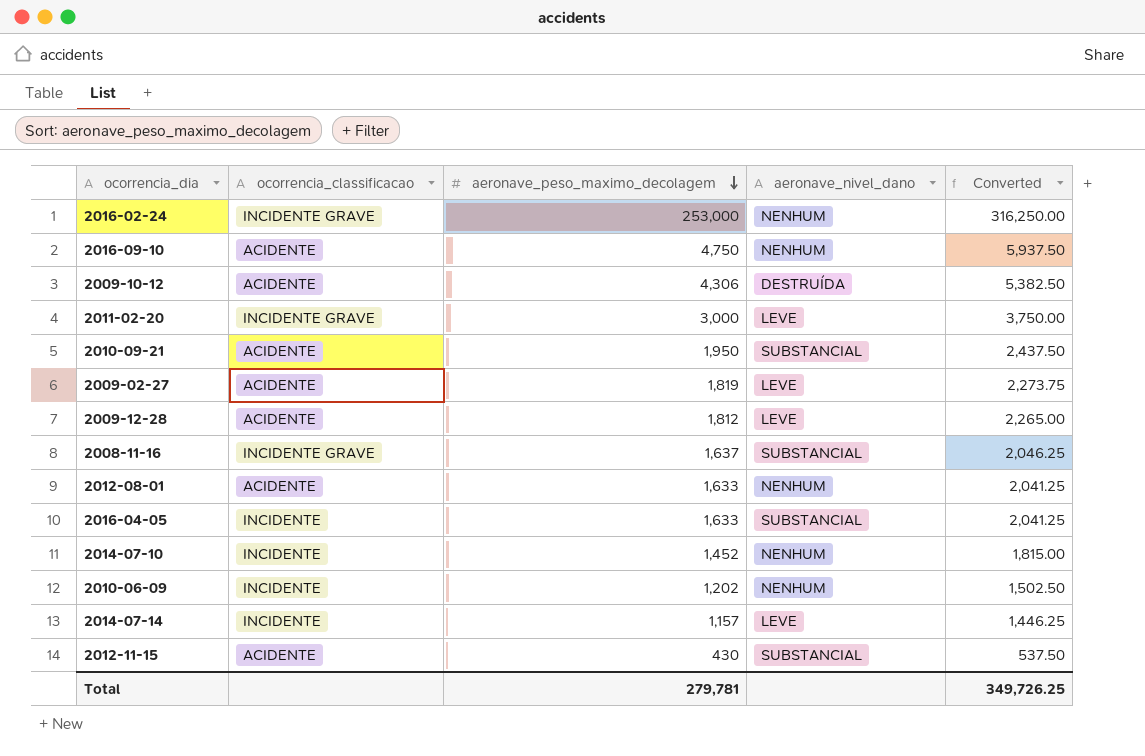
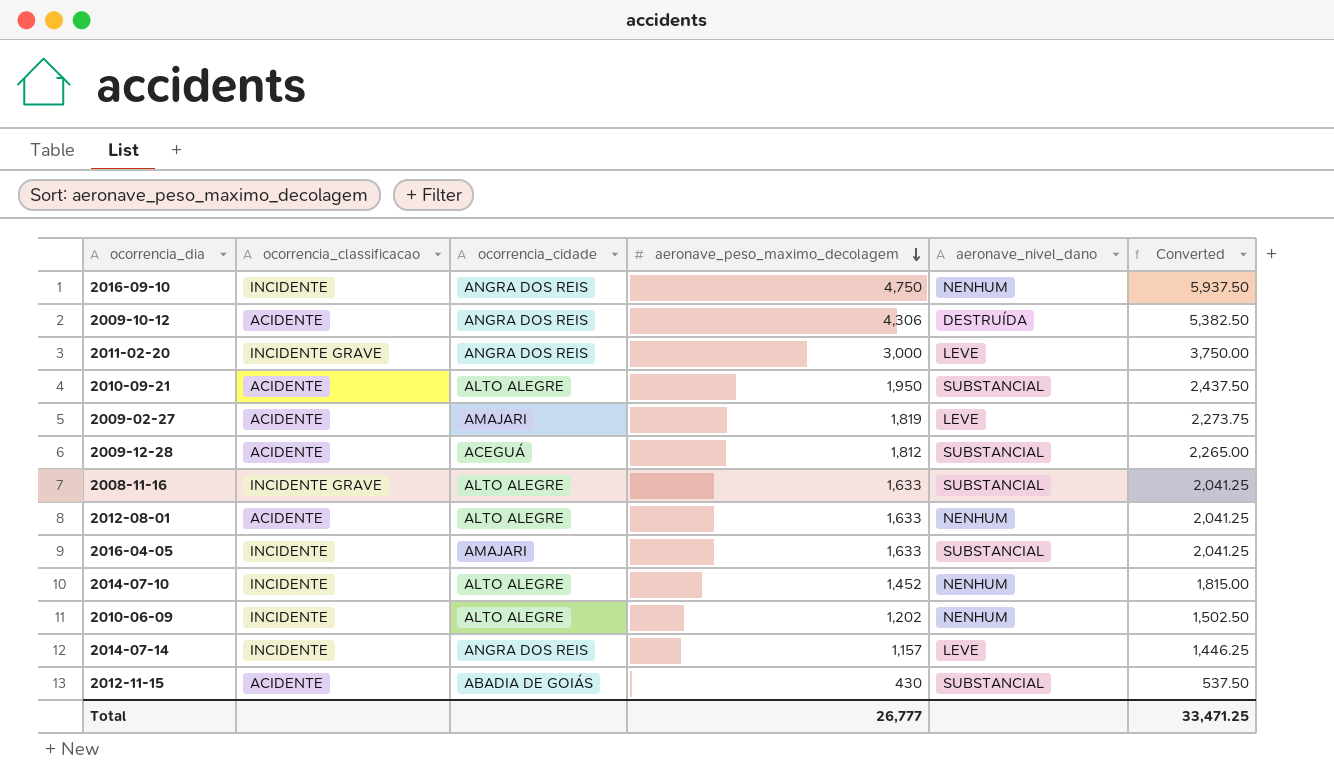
column ocorrencia_cidade | position: none -> 3
row 2016-02-24: INCIDENTE GRAVE | 253,000 | NENHUM | 316,250.00 -> none
2016-09-10 | ocorrencia_classificacao: ACIDENTE -> INCIDENTE
2009-12-28 | aeronave_nivel_dano: LEVE -> SUBSTANCIAL
2008-11-16 | aeronave_peso_maximo_decolagem: 1,637 -> 1,633
2008-11-16 | Converted: 2,046.25 -> 2,041.25
Total | aeronave_peso_maximo_decolagem: 279,781 -> 26,777
Total | Converted: 349,726.25 -> 33,471.25

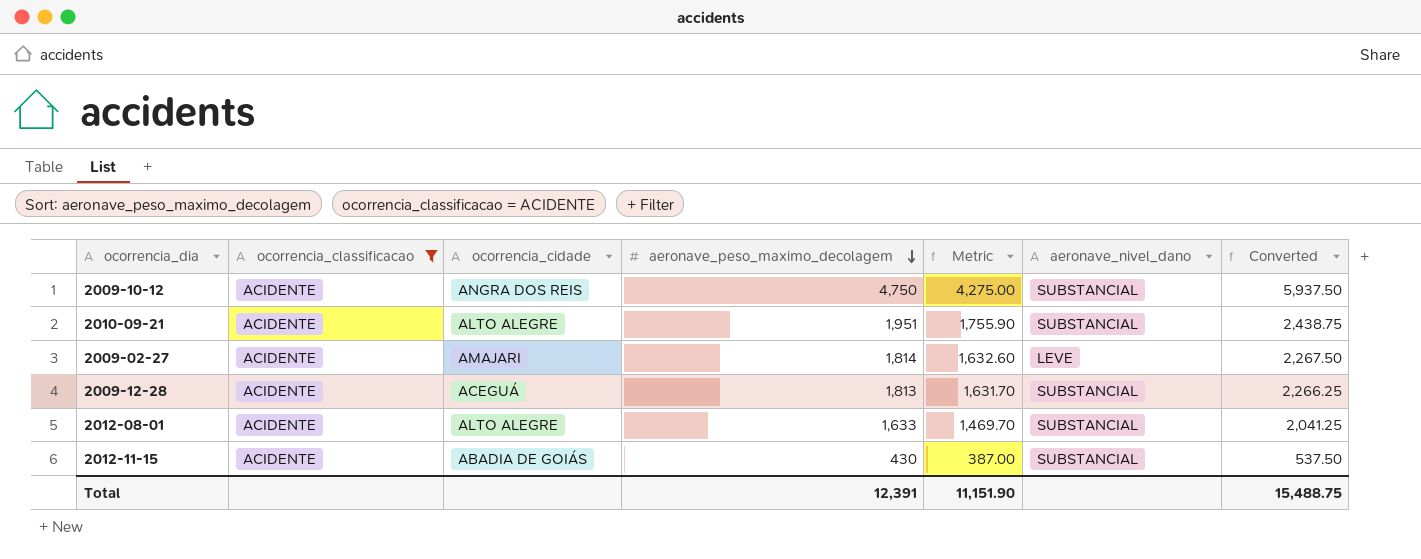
filter: none -> ocorrencia_classificacao = ACIDENTE
column Metric | formula: none -> [aeronave_peso_maximo_decolagem] * 0.9
2009-10-12 | aeronave_peso_maximo_decolagem: 4,306 -> 4,750
2009-10-12 | aeronave_nivel_dano: DESTRUÍDA -> SUBSTANCIAL
2009-10-12 | Converted: 5,382.50 -> 5,937.50
2010-09-21 | aeronave_peso_maximo_decolagem: 1,950 -> 1,951
2010-09-21 | Converted: 2,437.50 -> 2,438.75
2009-02-27 | aeronave_peso_maximo_decolagem: 1,819 -> 1,814
2009-02-27 | Converted: 2,273.75 -> 2,267.50
2009-12-28 | aeronave_peso_maximo_decolagem: 1,812 -> 1,813
2009-12-28 | Converted: 2,265.00 -> 2,266.25
2012-08-01 | aeronave_nivel_dano: NENHUM -> SUBSTANCIAL
Total | aeronave_peso_maximo_decolagem: 26,777 -> 12,391
Total | Converted: 33,471.25 -> 15,488.75

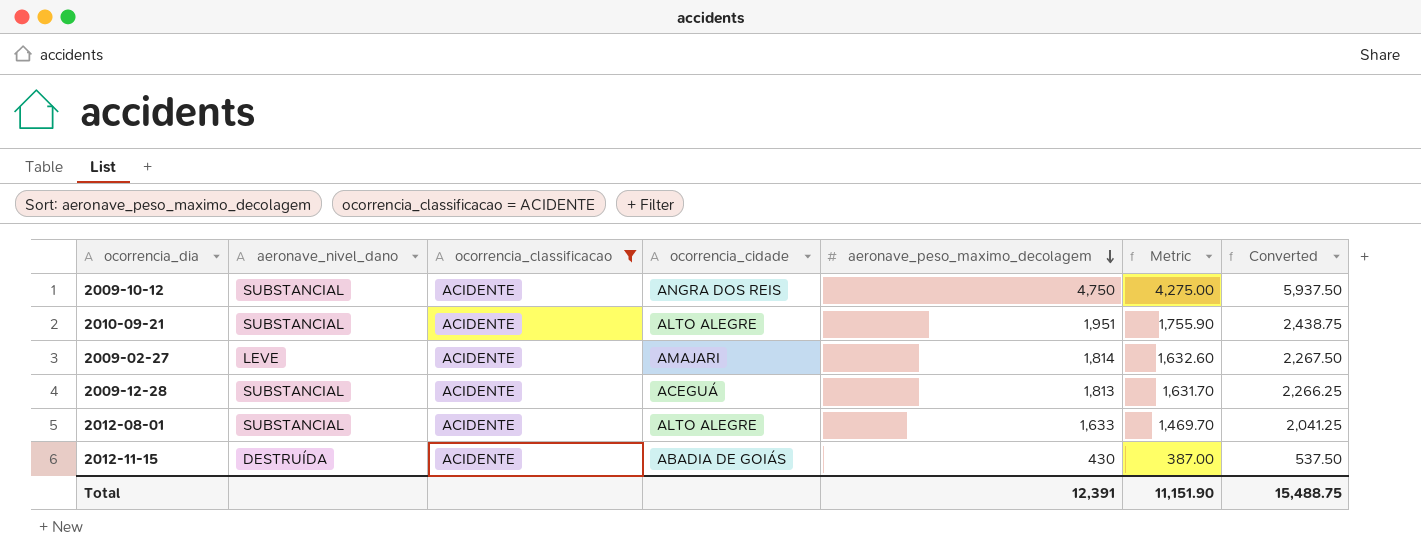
column aeronave_nivel_dano | position: 6 -> 2
2012-11-15 | aeronave_nivel_dano: SUBSTANCIAL -> DESTRUÍDA

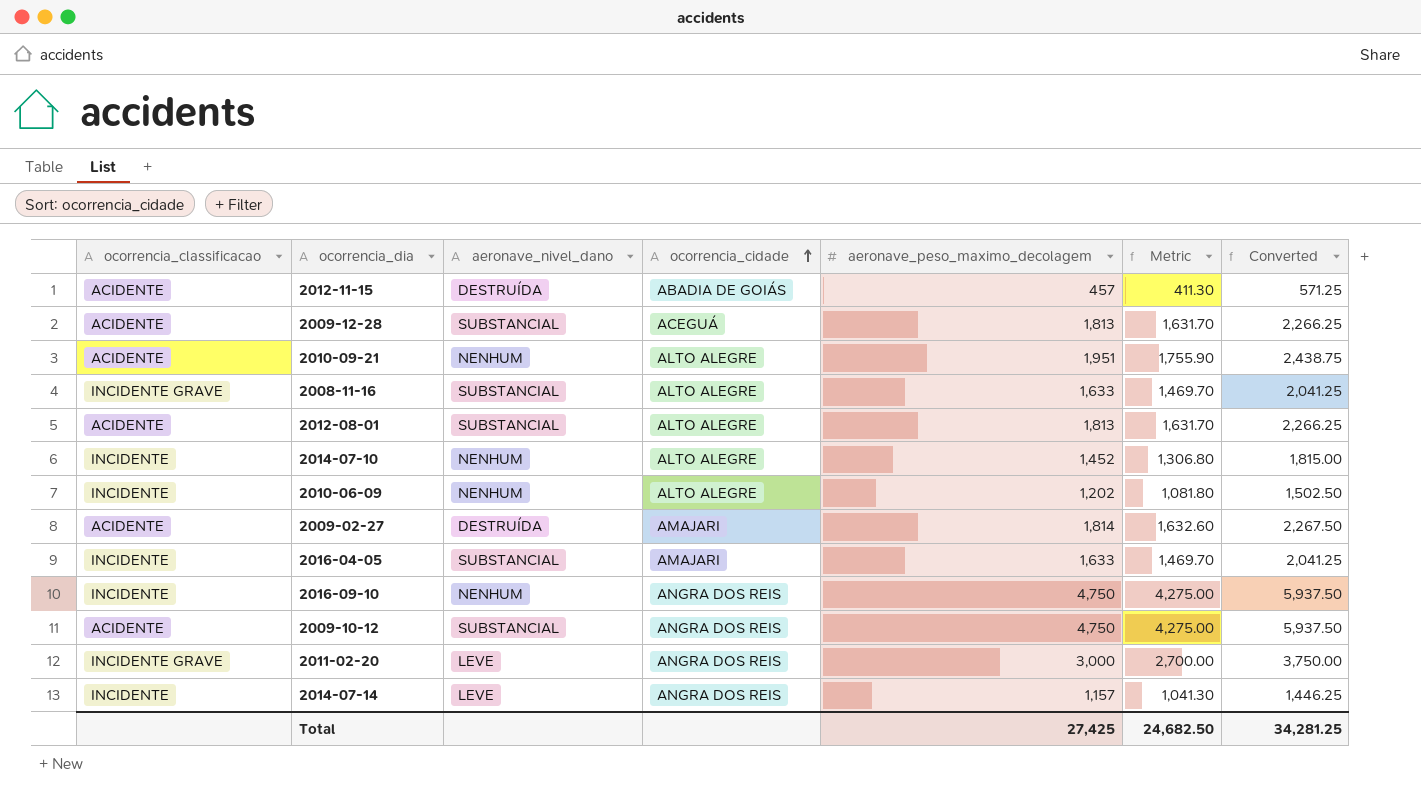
filter: ocorrencia_classificacao = ACIDENTE -> none
row order: aeronave_peso_maximo_decolagem descending -> ocorrencia_cidade ascending
column ocorrencia_classificacao | position: 3 -> 1
2012-11-15 | aeronave_peso_maximo_decolagem: 430 -> 457
2012-11-15 | Metric: 387.00 -> 411.30
2012-11-15 | Converted: 537.50 -> 571.25
2010-09-21 | aeronave_nivel_dano: SUBSTANCIAL -> NENHUM
2012-08-01 | aeronave_peso_maximo_decolagem: 1,633 -> 1,813
2012-08-01 | Metric: 1,469.70 -> 1,631.70
2012-08-01 | Converted: 2,041.25 -> 2,266.25
2009-02-27 | aeronave_nivel_dano: LEVE -> DESTRUÍDA
Total | aeronave_peso_maximo_decolagem: 12,391 -> 27,425
Total | Metric: 11,151.90 -> 24,682.50
Total | Converted: 15,488.75 -> 34,281.25

